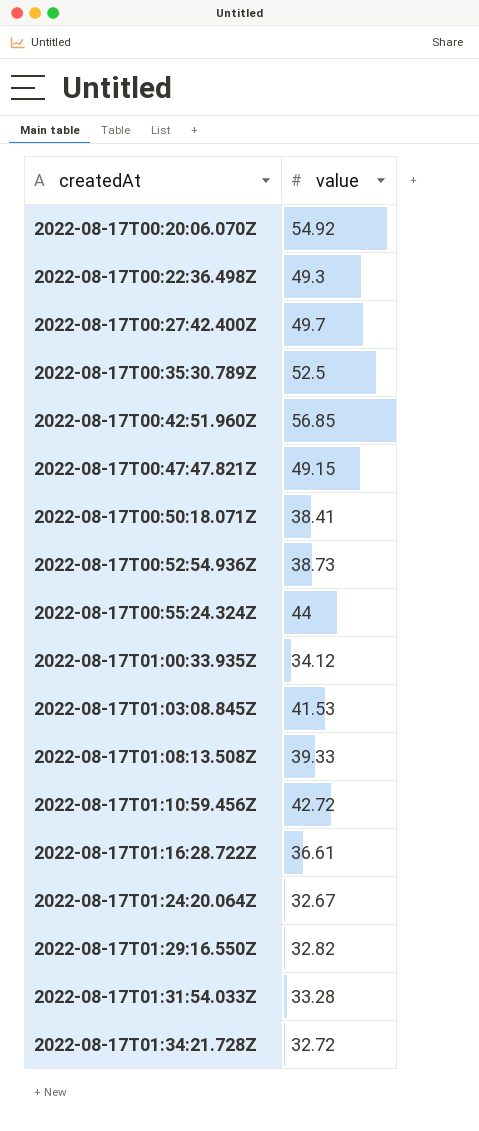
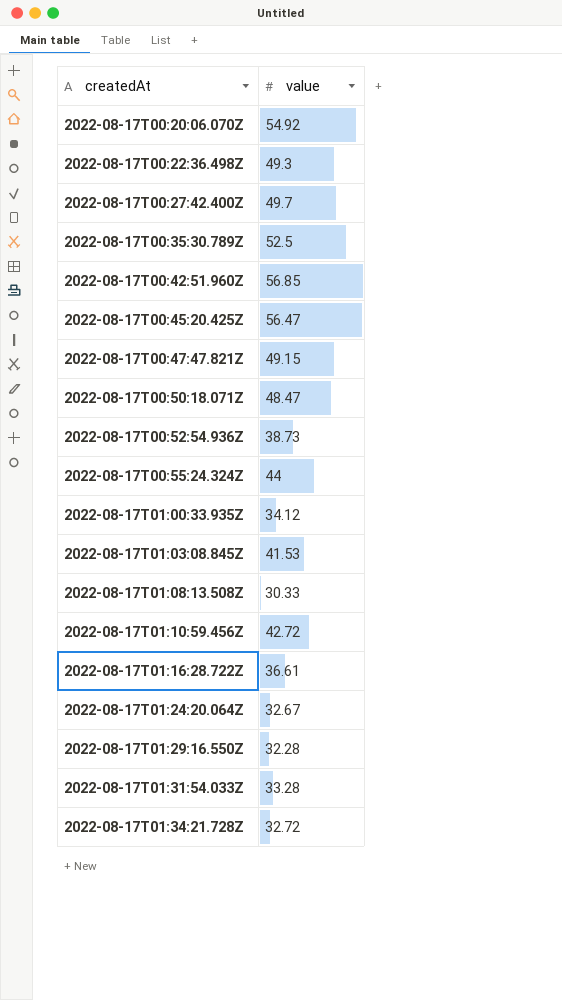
row 2022-08-17T00:45:20.425Z: none -> 56.47
2022-08-17T00:50:18.071Z | value: 38.41 -> 48.47
2022-08-17T01:08:13.508Z | value: 39.33 -> 30.33
2022-08-17T01:29:16.550Z | value: 32.82 -> 32.28

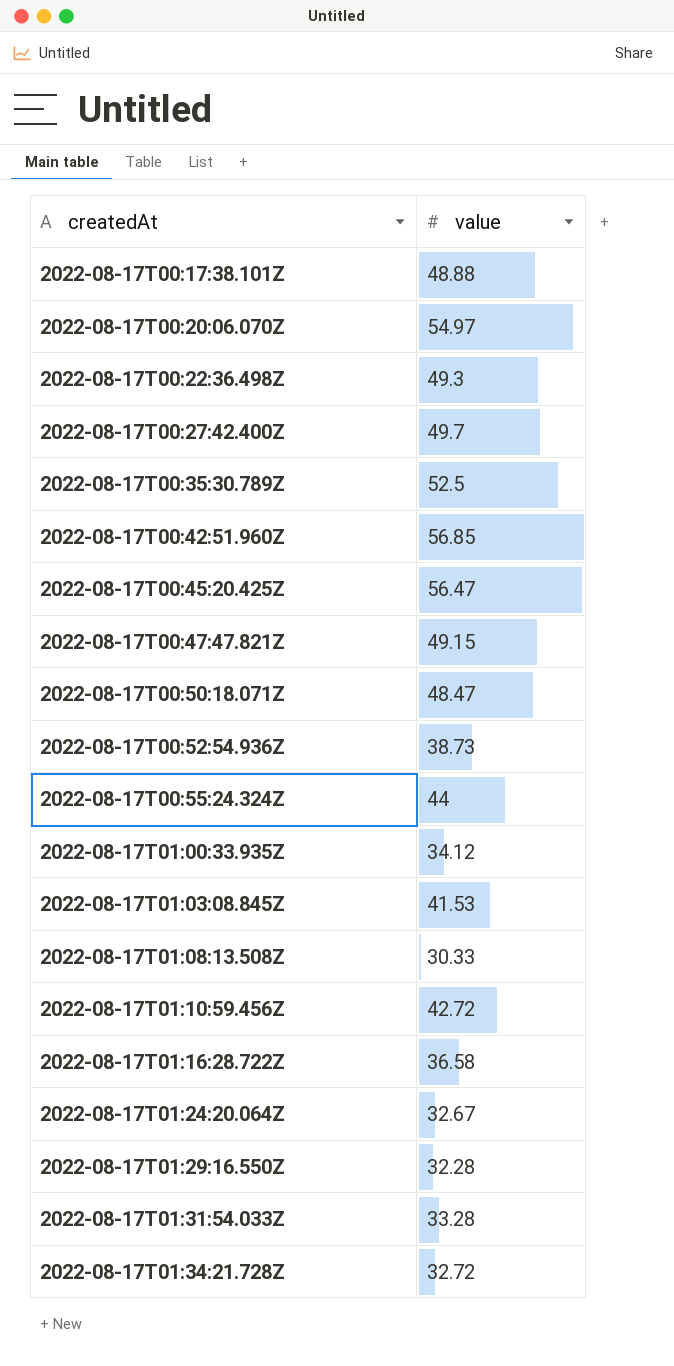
row 2022-08-17T00:17:38.101Z: none -> 48.88
2022-08-17T00:20:06.070Z | value: 54.92 -> 54.97
2022-08-17T01:16:28.722Z | value: 36.61 -> 36.58

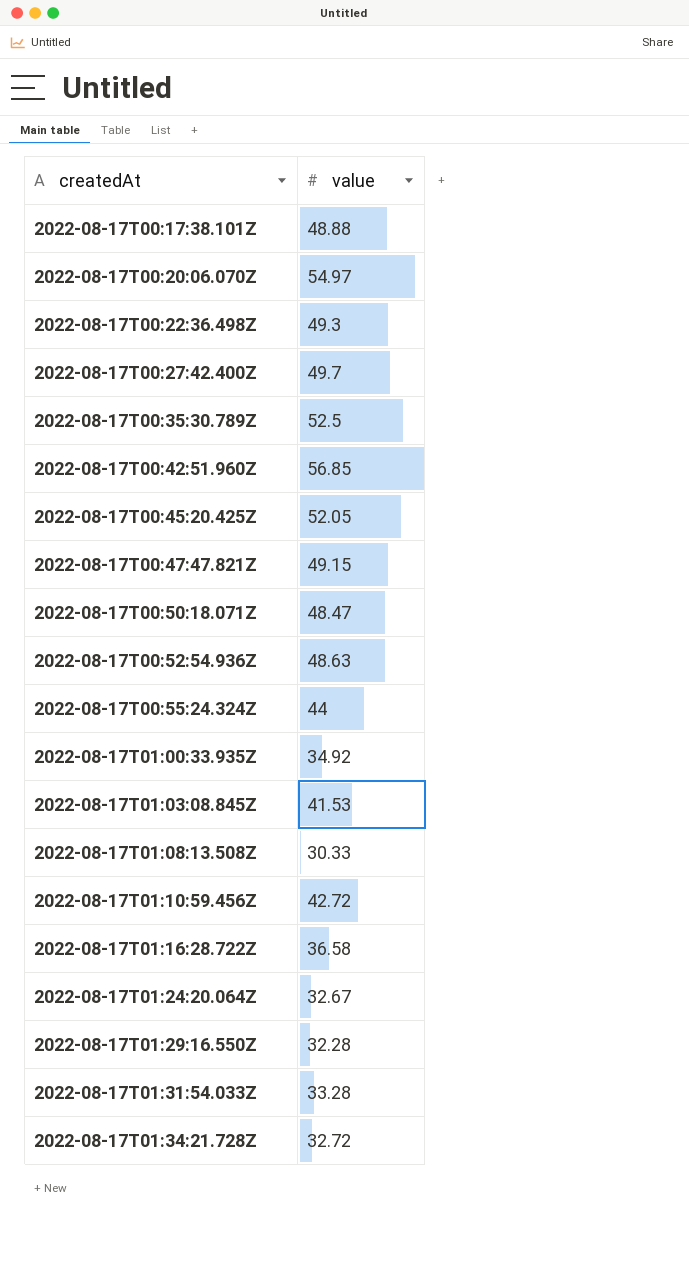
2022-08-17T00:45:20.425Z | value: 56.47 -> 52.05
2022-08-17T00:52:54.936Z | value: 38.73 -> 48.63
2022-08-17T01:00:33.935Z | value: 34.12 -> 34.92

